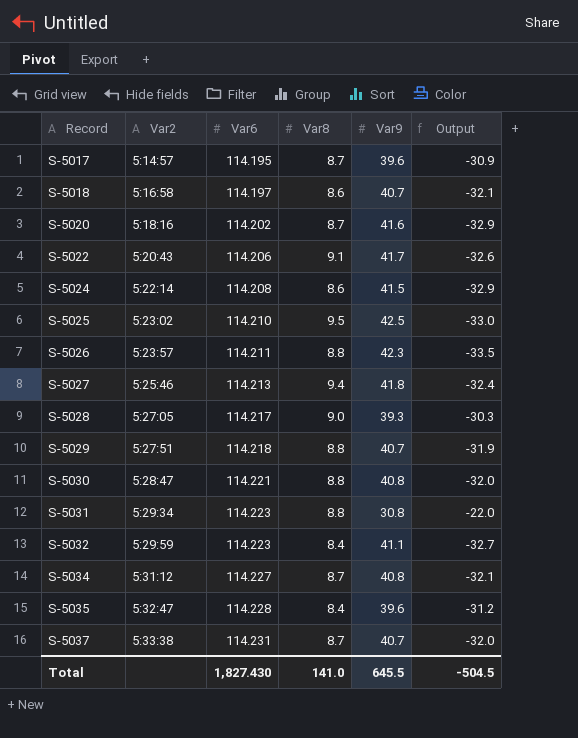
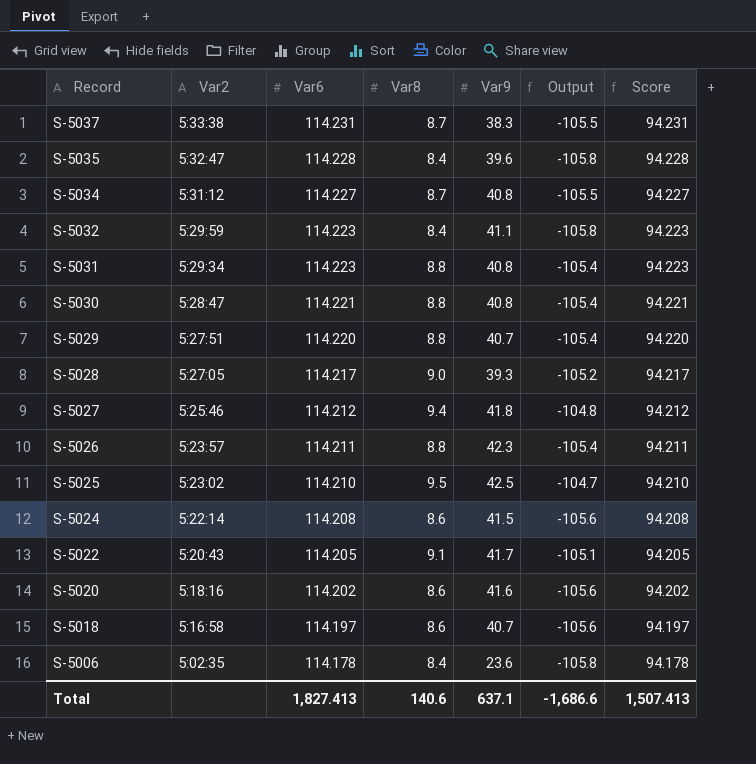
row order: Record ascending -> Record descending
column Output | formula: [Var8] - [Var9] -> [Var8] - [Var6]
column Score | formula: none -> [Var6] - 20
row S-5017: 5:14:57 | 114.195 | 8.7 | 39.6 | -30.9 -> none
S-5037 | Var9: 40.7 -> 38.3
S-5031 | Var9: 30.8 -> 40.8
S-5029 | Var6: 114.218 -> 114.220
S-5027 | Var6: 114.213 -> 114.212
S-5022 | Var6: 114.206 -> 114.205
S-5020 | Var8: 8.7 -> 8.6
row S-5006: none -> 5:02:35 | 114.178 | 8.4 | 23.6 | -105.8 | 94.178
Total | Var6: 1,827.430 -> 1,827.413
Total | Var8: 141.0 -> 140.6
Total | Var9: 645.5 -> 637.1
Total | Output: -504.5 -> -1,686.6

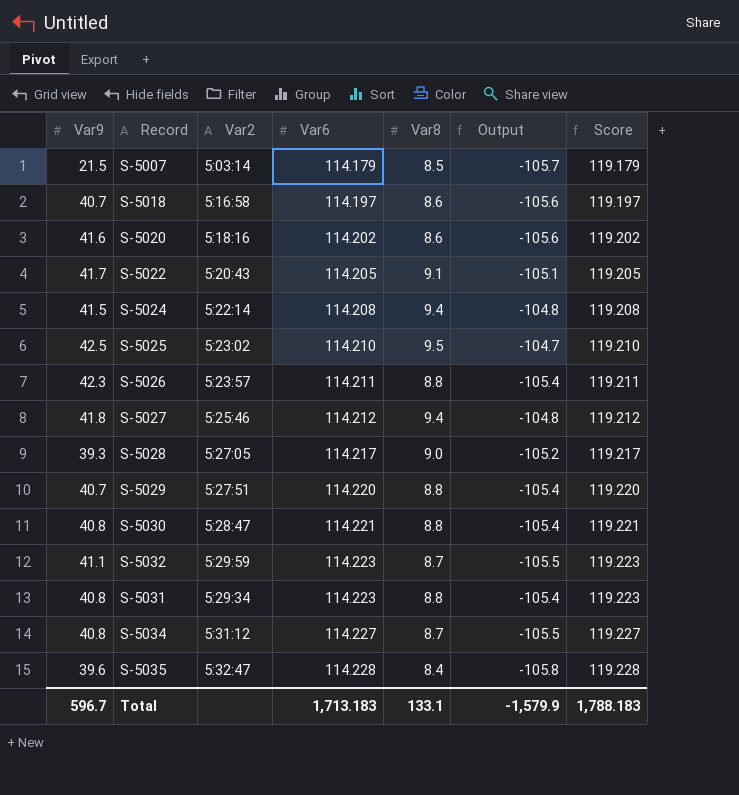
row order: Record descending -> Var6 ascending
column Var9 | position: 5 -> 1
column Score | formula: [Var6] - 20 -> [Var6] + 5
row S-5037: 5:33:38 | 114.231 | 8.7 | 38.3 | -105.5 | 94.231 -> none
row S-5006: 5:02:35 | 114.178 | 8.4 | 23.6 | -105.8 | 94.178 -> none
row S-5007: none -> 21.5 | 5:03:14 | 114.179 | 8.5 | -105.7 | 119.179
S-5024 | Var8: 8.6 -> 9.4
S-5024 | Output: -105.6 -> -104.8
S-5032 | Var8: 8.4 -> 8.7
S-5032 | Output: -105.8 -> -105.5
Total | Var9: 637.1 -> 596.7
Total | Var6: 1,827.413 -> 1,713.183
Total | Var8: 140.6 -> 133.1
Total | Output: -1,686.6 -> -1,579.9
Total | Score: 1,507.413 -> 1,788.183

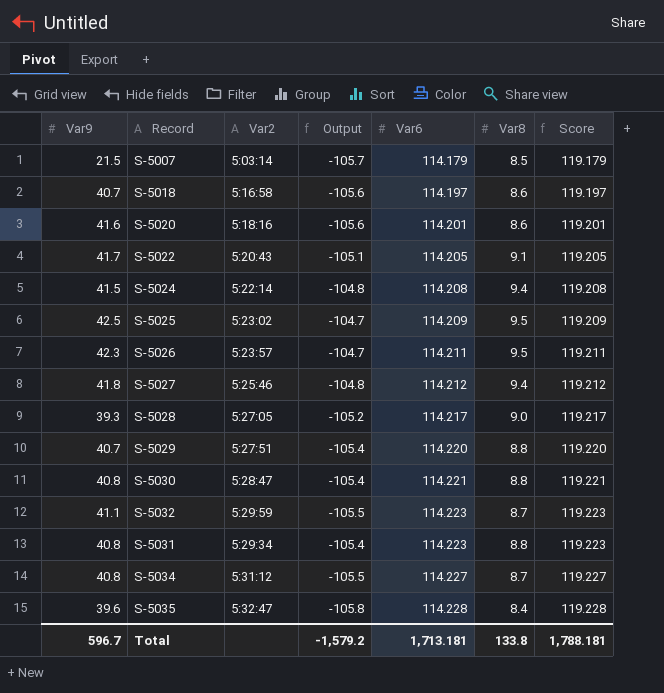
column Output | position: 6 -> 4
S-5020 | Var6: 114.202 -> 114.201
S-5020 | Score: 119.202 -> 119.201
S-5025 | Var6: 114.210 -> 114.209
S-5025 | Score: 119.210 -> 119.209
S-5026 | Output: -105.4 -> -104.7
S-5026 | Var8: 8.8 -> 9.5
Total | Output: -1,579.9 -> -1,579.2
Total | Var6: 1,713.183 -> 1,713.181
Total | Var8: 133.1 -> 133.8
Total | Score: 1,788.183 -> 1,788.181

